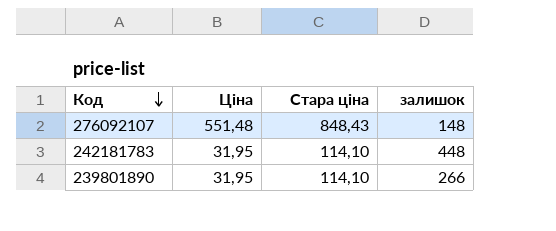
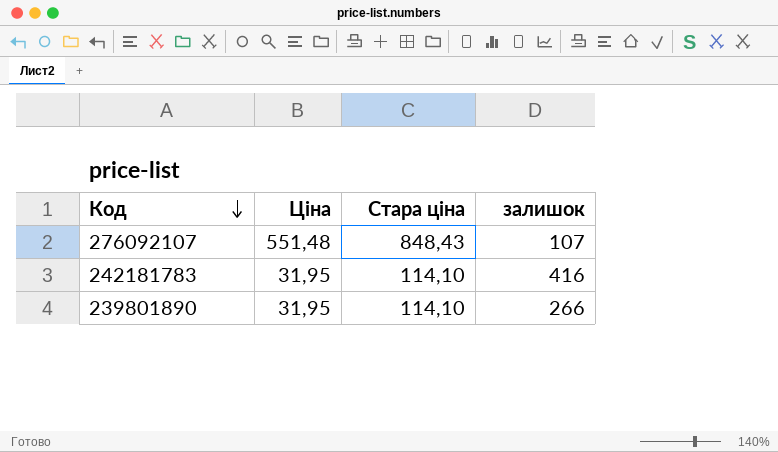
276092107 | залишок: 148 -> 107
242181783 | залишок: 448 -> 416

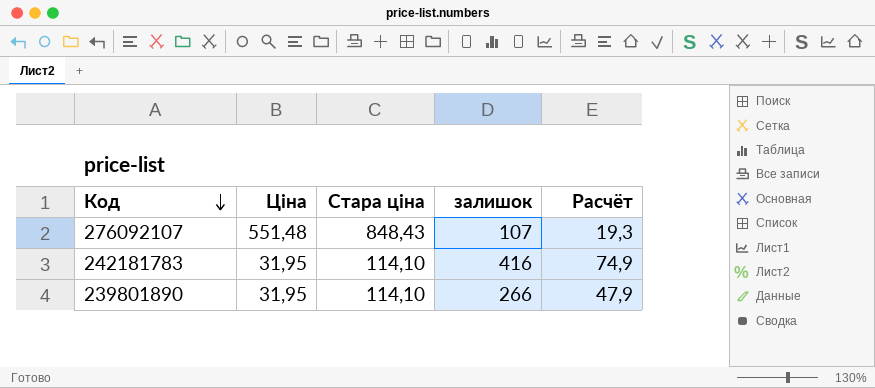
column Расчёт | formula: none -> [залишок] * 0,18

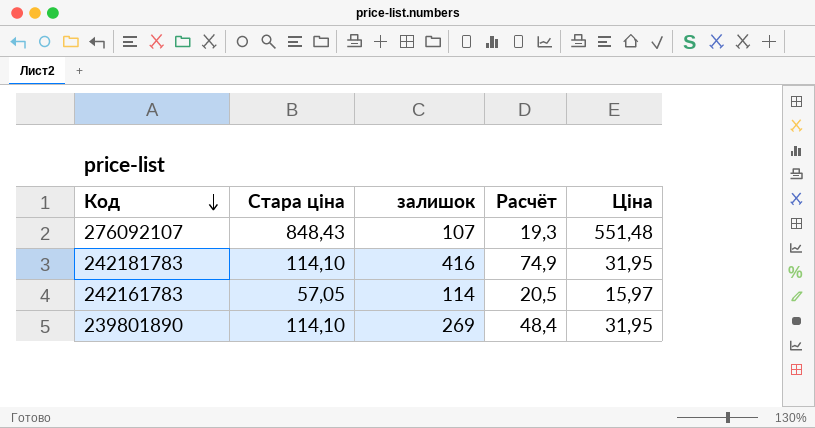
column Ціна | position: 2 -> 5
row 242161783: none -> 57,05 | 114 | 20,5 | 15,97
239801890 | залишок: 266 -> 269
239801890 | Расчёт: 47,9 -> 48,4

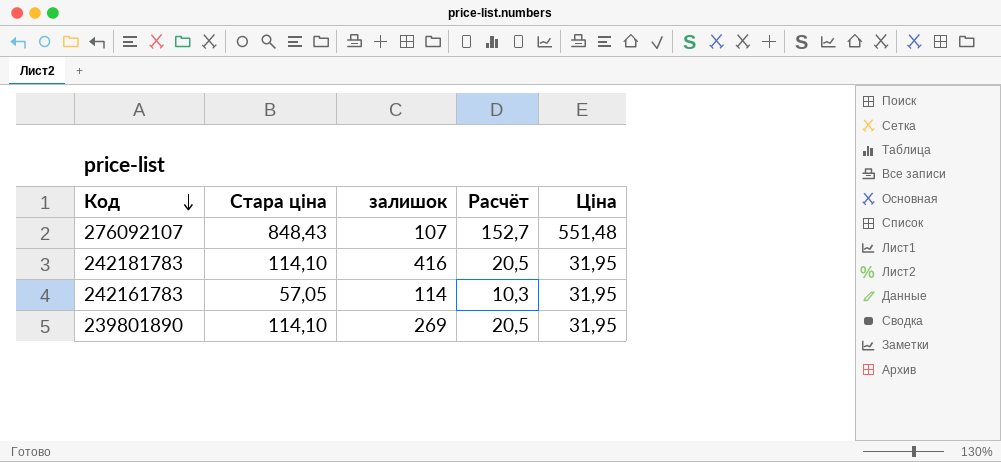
column Расчёт | formula: [залишок] * 0,18 -> [Стара ціна] * 0,18
242161783 | Ціна: 15,97 -> 31,95

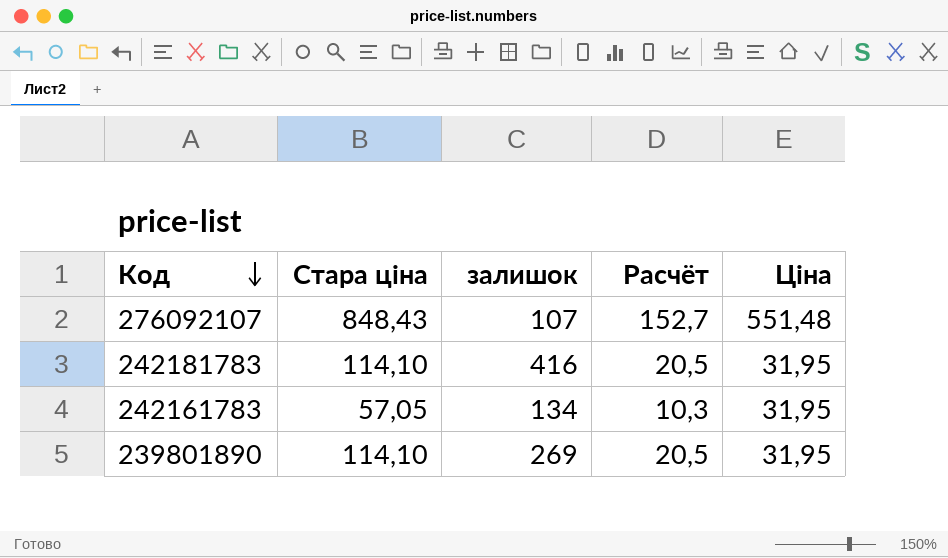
242161783 | залишок: 114 -> 134

